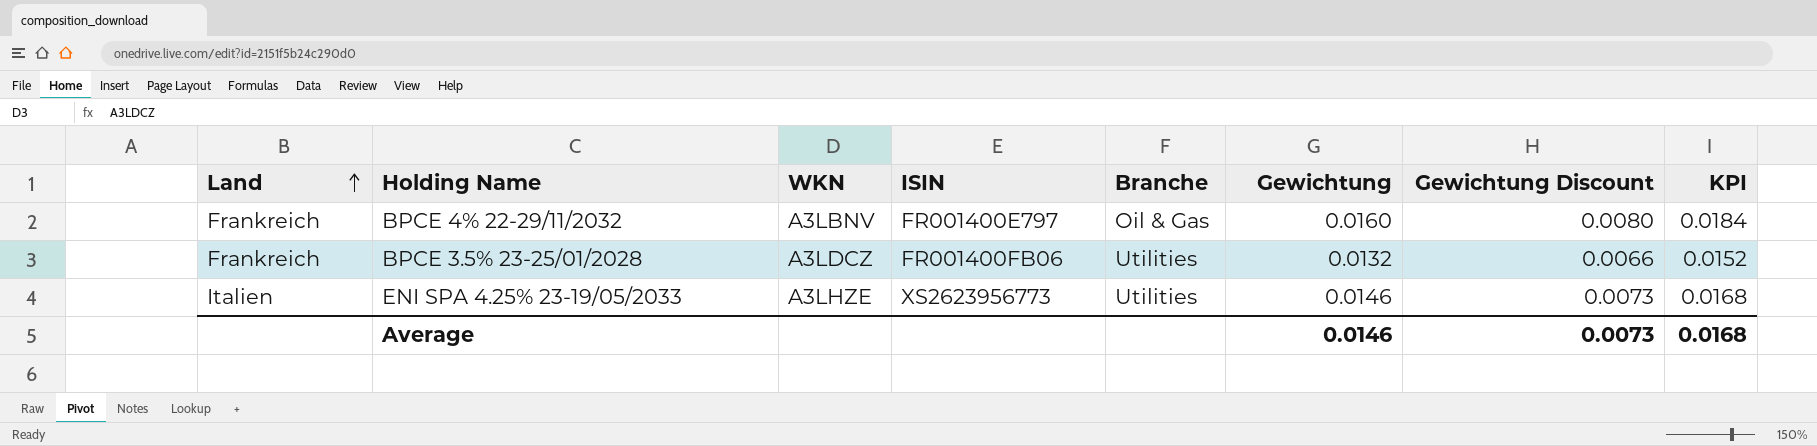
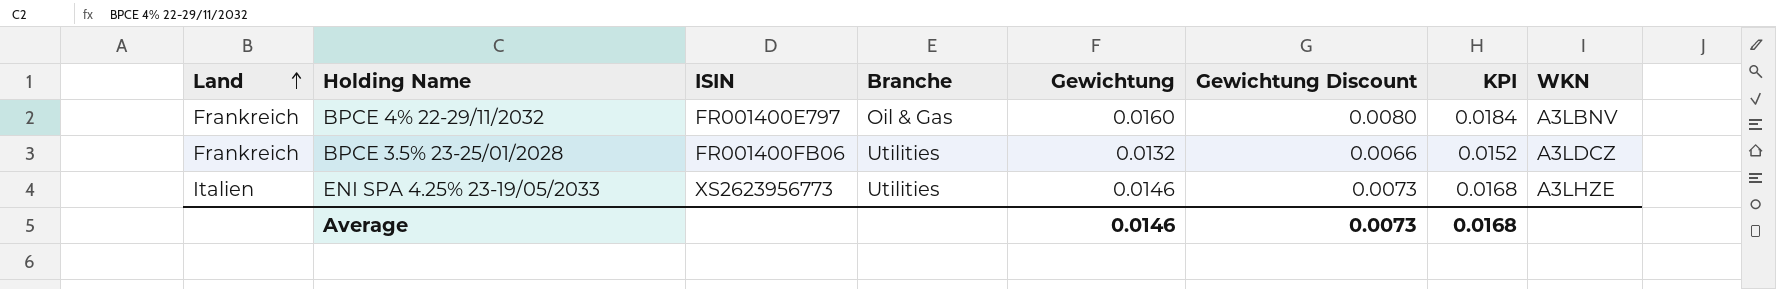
column WKN | position: 3 -> 8

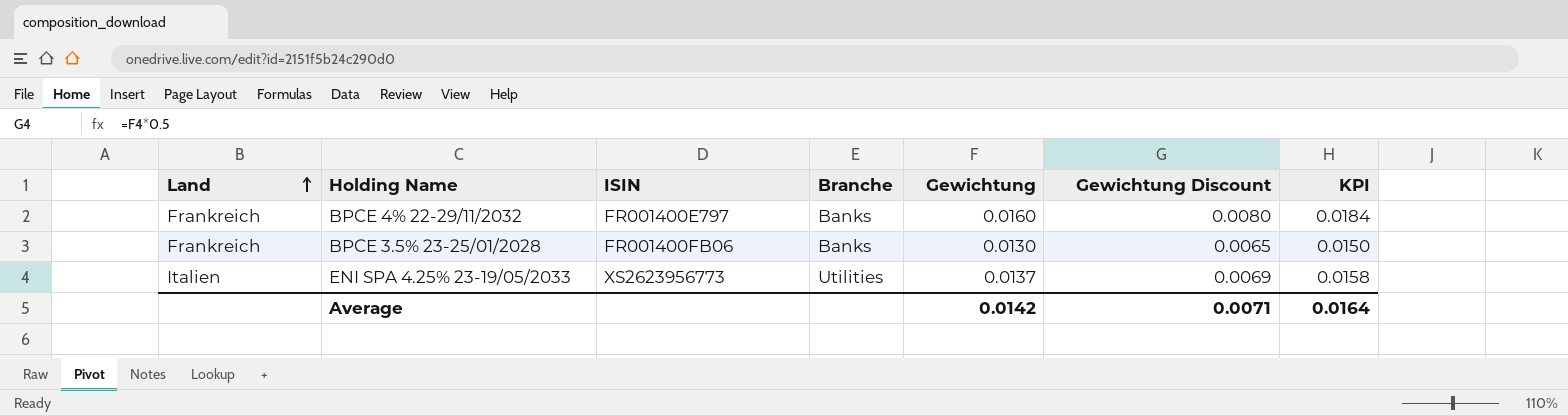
column WKN | position: 8 -> none
BPCE 4% 22-29/11/2032 | Branche: Oil & Gas -> Banks
BPCE 3.5% 23-25/01/2028 | Branche: Utilities -> Banks
BPCE 3.5% 23-25/01/2028 | Gewichtung: 0.0132 -> 0.0130
BPCE 3.5% 23-25/01/2028 | Gewichtung Discount: 0.0066 -> 0.0065
BPCE 3.5% 23-25/01/2028 | KPI: 0.0152 -> 0.0150
ENI SPA 4.25% 23-19/05/2033 | Gewichtung: 0.0146 -> 0.0137
ENI SPA 4.25% 23-19/05/2033 | Gewichtung Discount: 0.0073 -> 0.0069
ENI SPA 4.25% 23-19/05/2033 | KPI: 0.0168 -> 0.0158
Average | Gewichtung: 0.0146 -> 0.0142
Average | Gewichtung Discount: 0.0073 -> 0.0071
Average | KPI: 0.0168 -> 0.0164

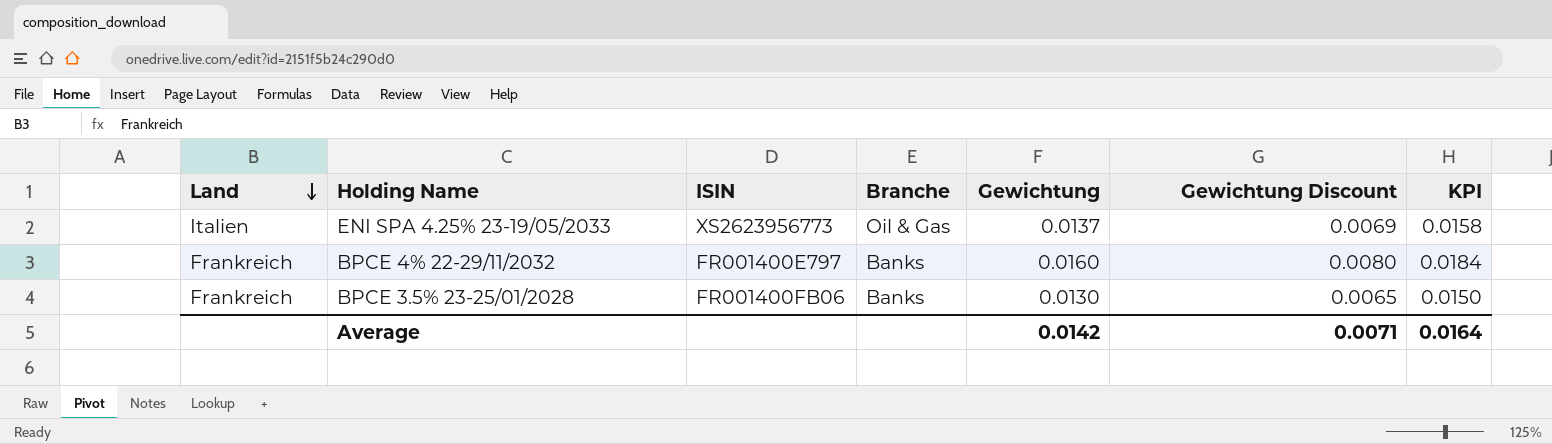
row order: Land ascending -> Land descending
ENI SPA 4.25% 23-19/05/2033 | Branche: Utilities -> Oil & Gas

